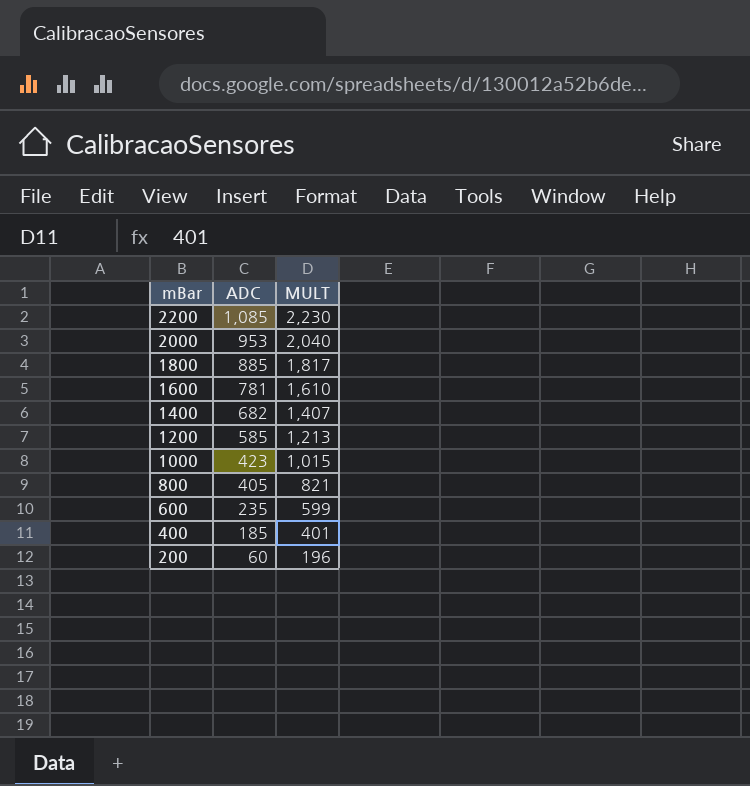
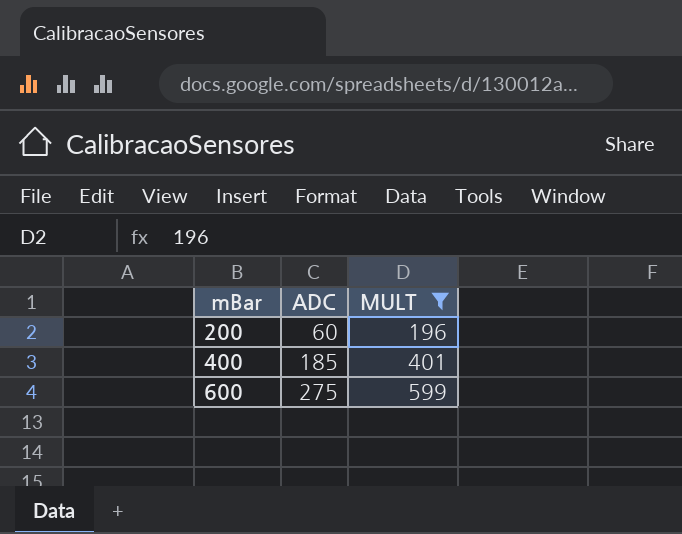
filter: none -> MULT <= 599
row order: mBar descending -> mBar ascending
600 | ADC: 235 -> 275

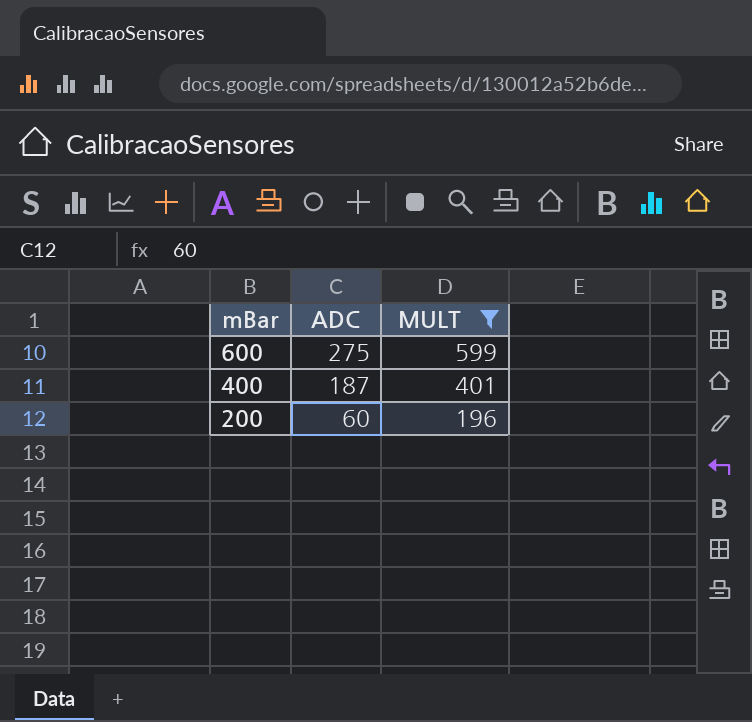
row order: mBar ascending -> mBar descending
400 | ADC: 185 -> 187

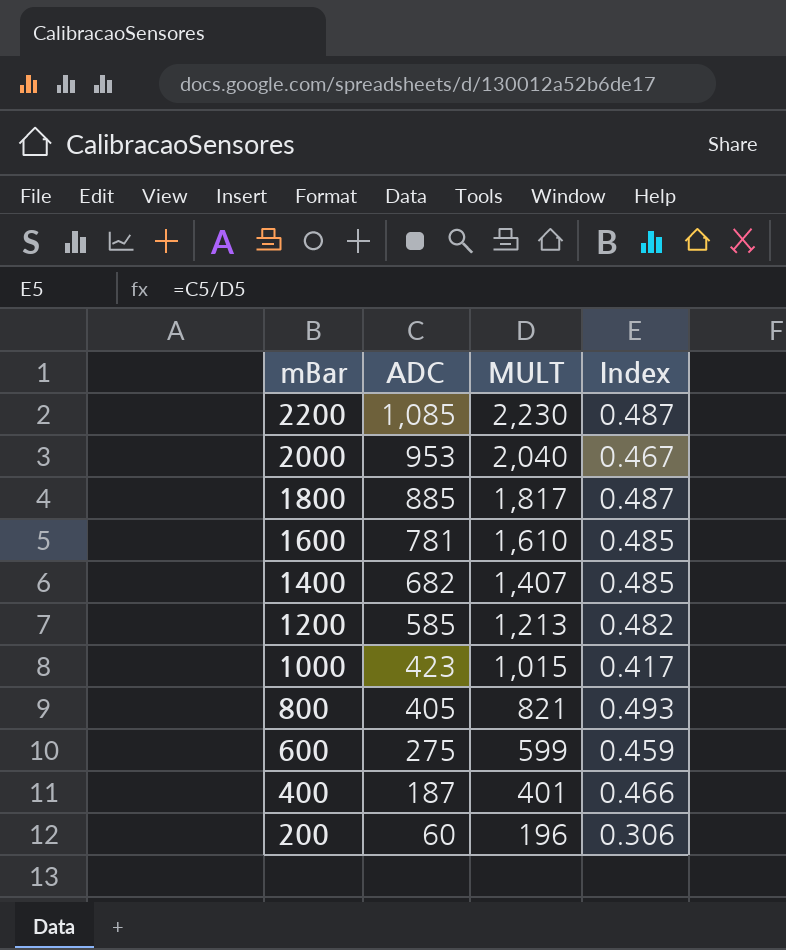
filter: MULT <= 599 -> none
column Index | formula: none -> [ADC] / [MULT]

